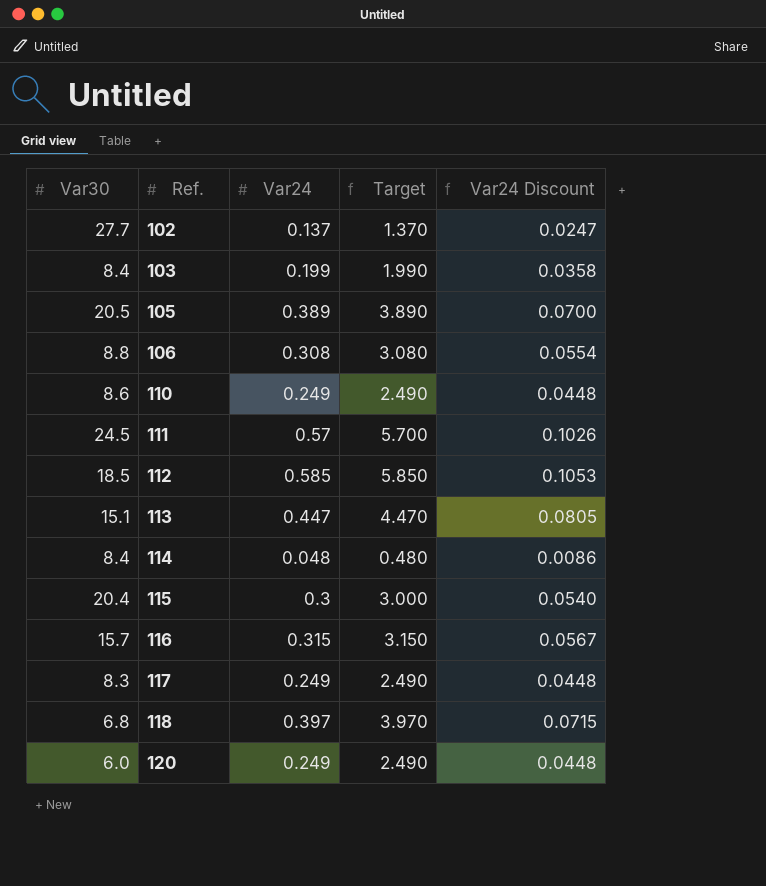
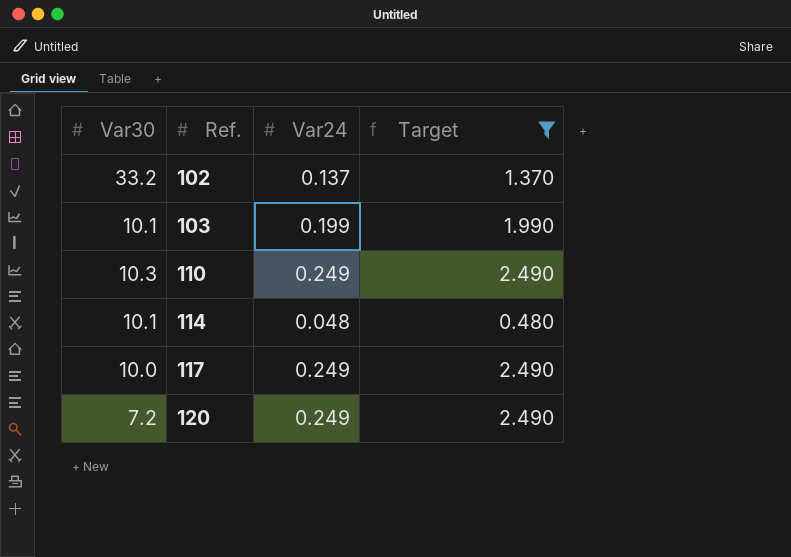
filter: none -> Target <= 2.490
column Var24 Discount | formula: [Var24] * 0.18 -> none
102 | Var30: 27.7 -> 33.2
103 | Var30: 8.4 -> 10.1
110 | Var30: 8.6 -> 10.3
114 | Var30: 8.4 -> 10.1
117 | Var30: 8.3 -> 10.0
120 | Var30: 6.0 -> 7.2

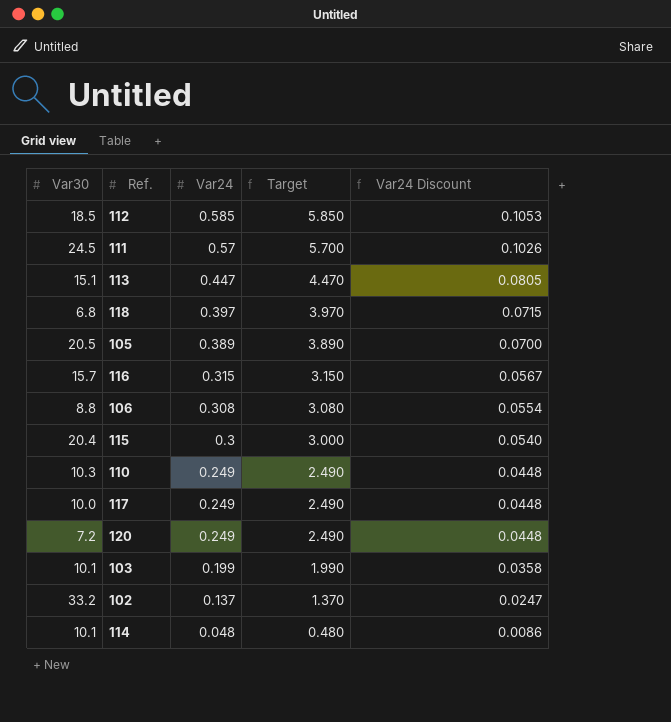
filter: Target <= 2.490 -> none
row order: Ref. ascending -> Var24 descending
column Var24 Discount | formula: none -> [Var24] * 0.18

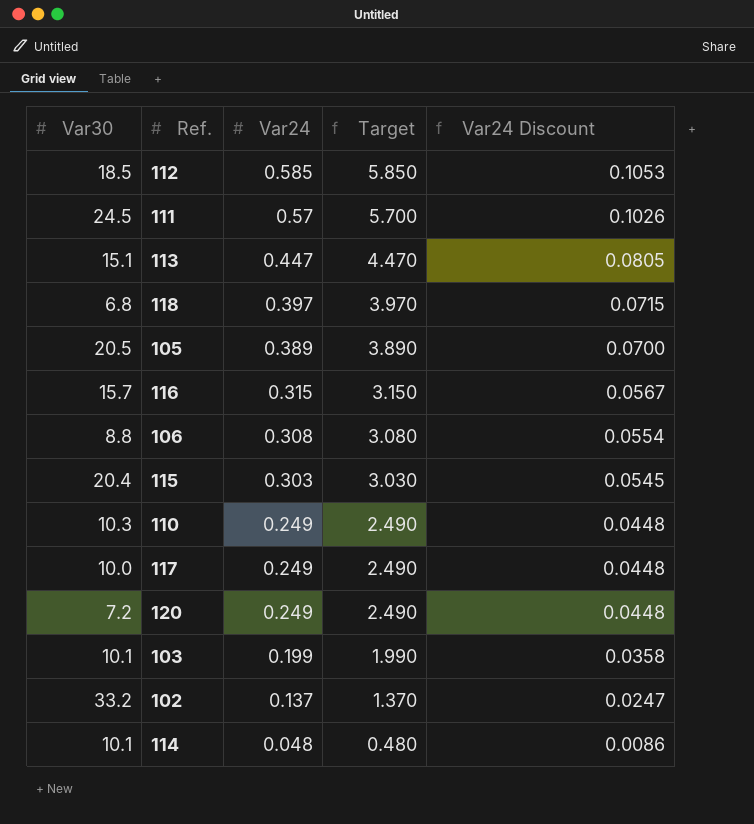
115 | Var24: 0.3 -> 0.303
115 | Target: 3.000 -> 3.030
115 | Var24 Discount: 0.0540 -> 0.0545

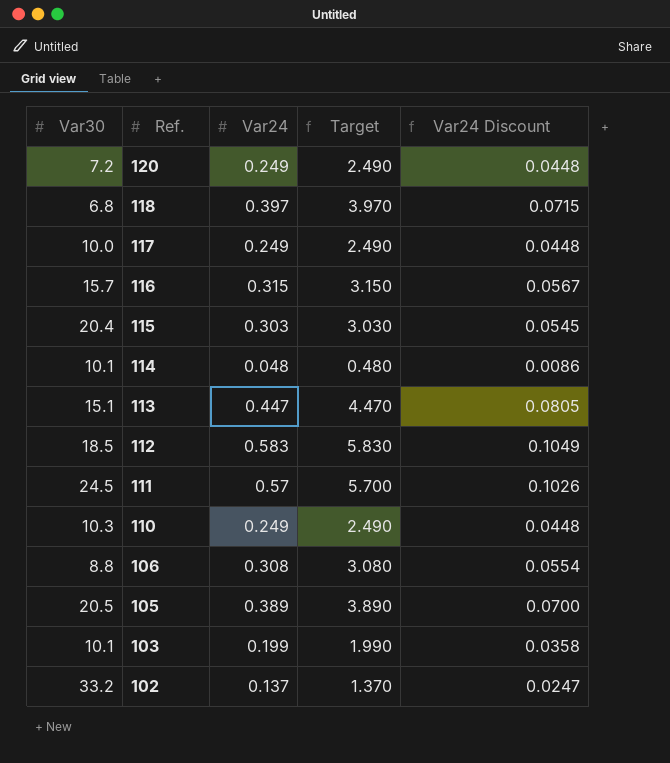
row order: Var24 descending -> Ref. descending
112 | Var24: 0.585 -> 0.583
112 | Target: 5.850 -> 5.830
112 | Var24 Discount: 0.1053 -> 0.1049

